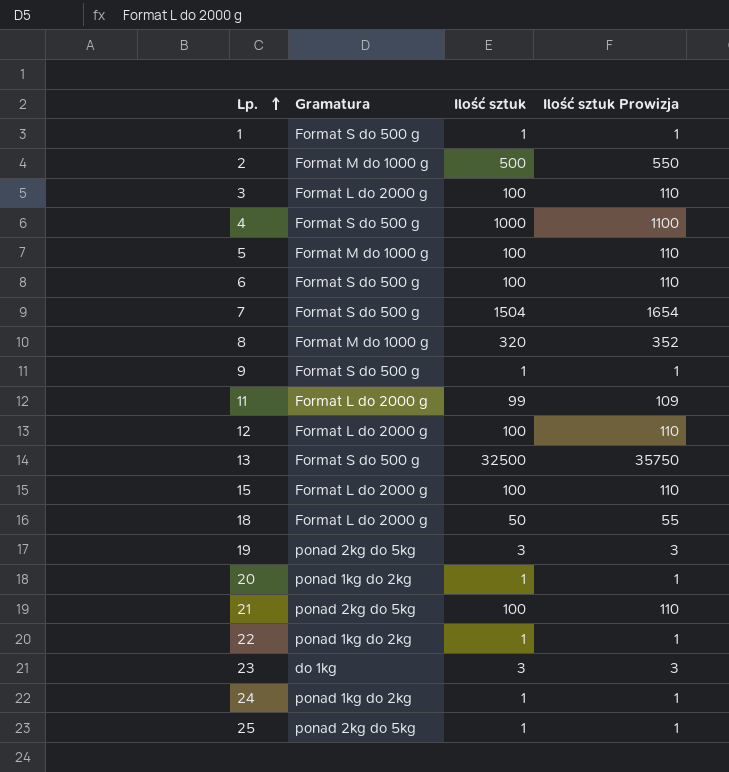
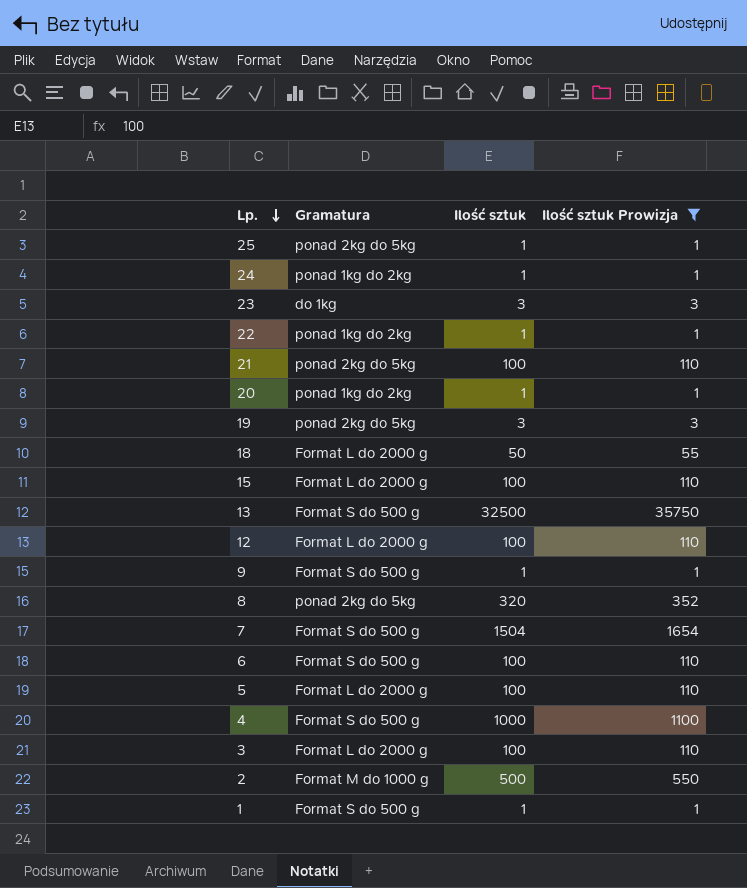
filter: none -> Ilość sztuk Prowizja != 109
row order: Lp. ascending -> Lp. descending
8 | Gramatura: Format M do 1000 g -> ponad 2kg do 5kg
5 | Gramatura: Format M do 1000 g -> Format L do 2000 g

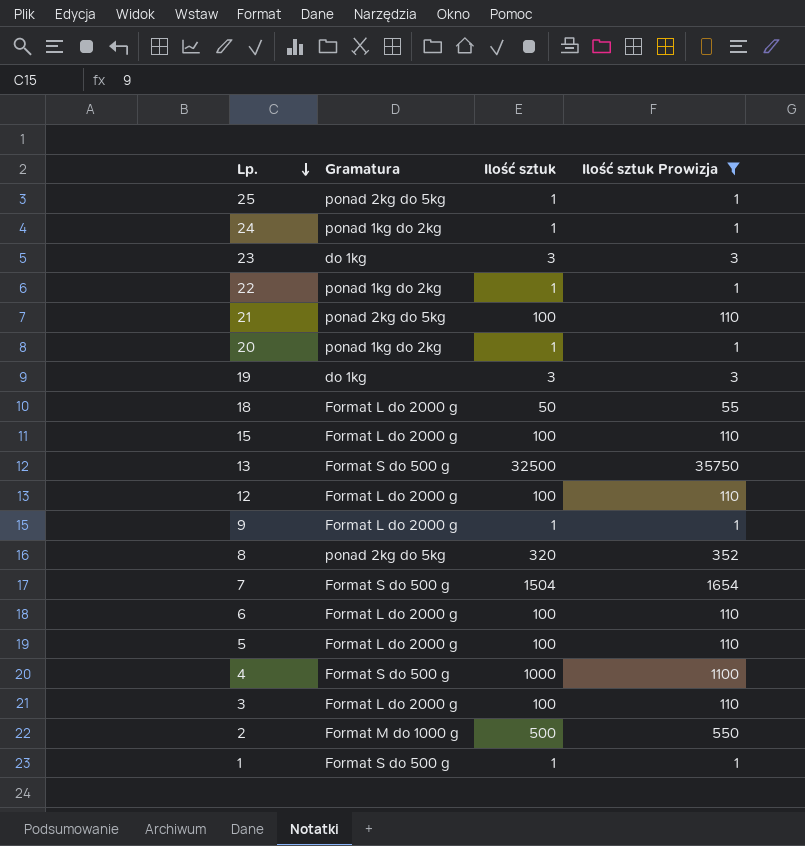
19 | Gramatura: ponad 2kg do 5kg -> do 1kg
9 | Gramatura: Format S do 500 g -> Format L do 2000 g
6 | Gramatura: Format S do 500 g -> Format L do 2000 g

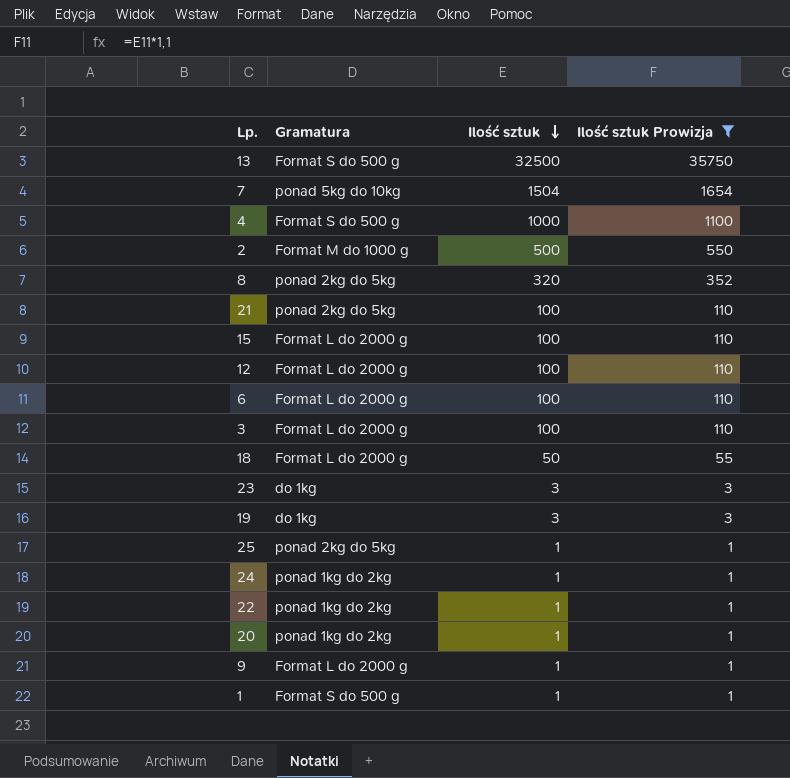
row order: Lp. descending -> Ilość sztuk descending
row 5: Format L do 2000 g | 100 | 110 -> none
7 | Gramatura: Format S do 500 g -> ponad 5kg do 10kg

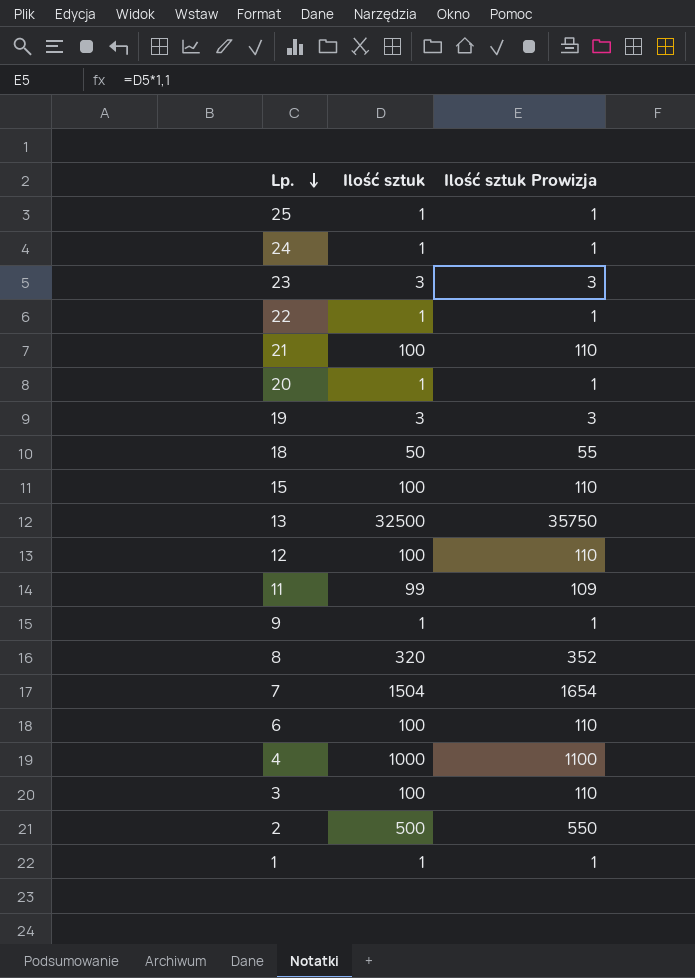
filter: Ilość sztuk Prowizja != 109 -> none
row order: Ilość sztuk descending -> Lp. descending
column Gramatura | position: 2 -> none

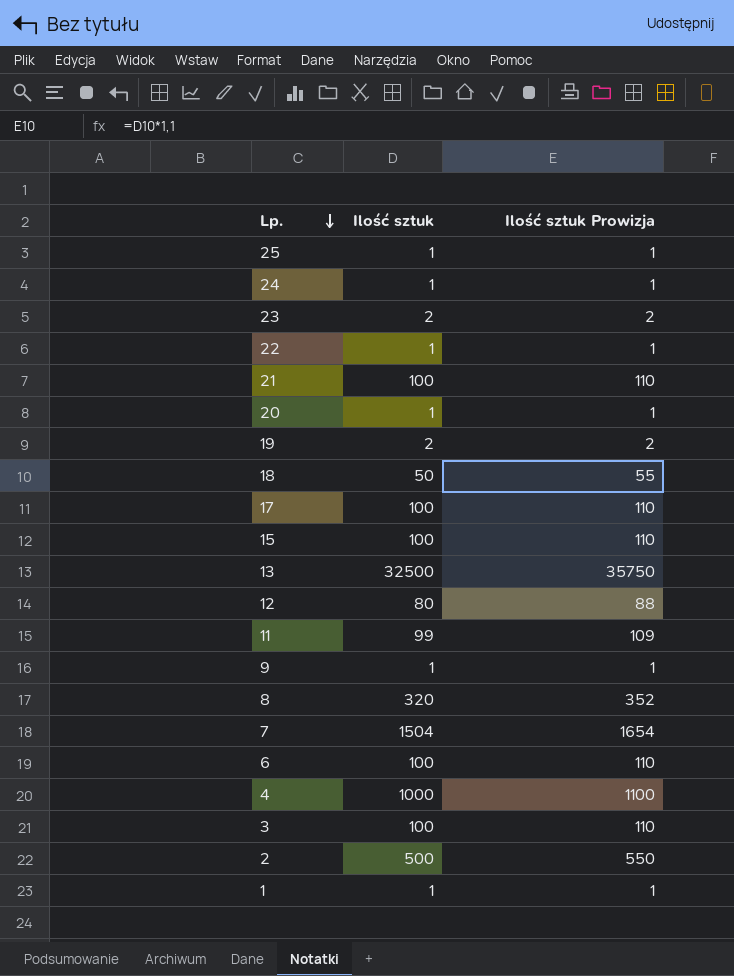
23 | Ilość sztuk: 3 -> 2
23 | Ilość sztuk Prowizja: 3 -> 2
19 | Ilość sztuk: 3 -> 2
19 | Ilość sztuk Prowizja: 3 -> 2
row 17: none -> 100 | 110
12 | Ilość sztuk: 100 -> 80
12 | Ilość sztuk Prowizja: 110 -> 88

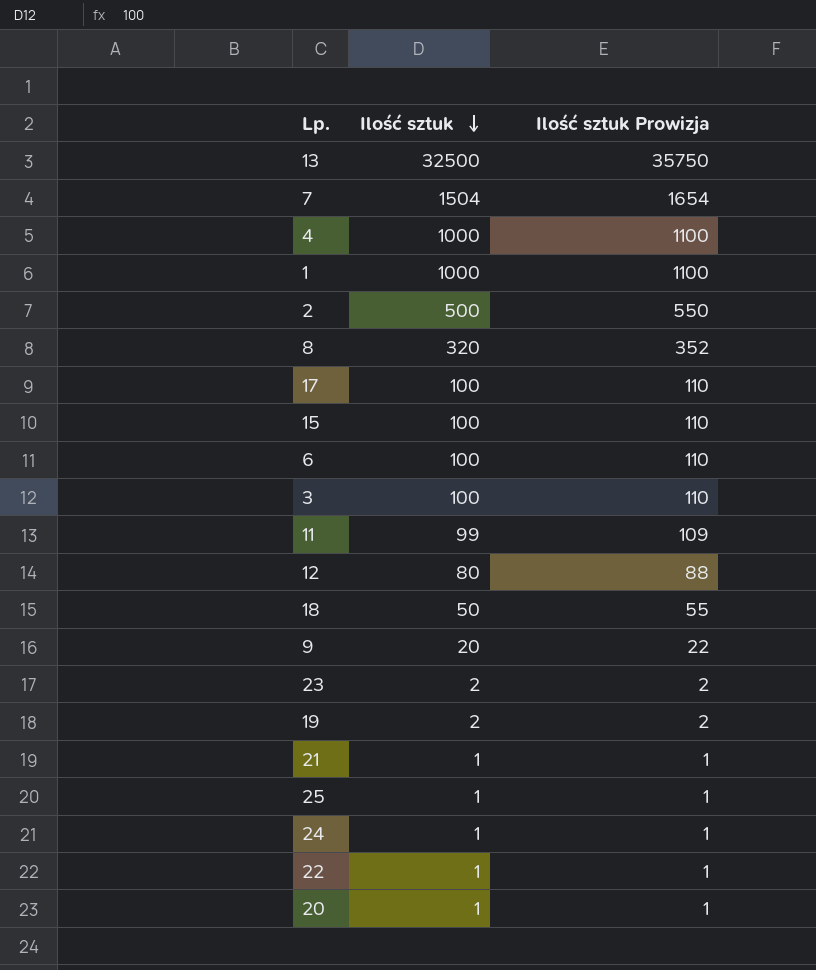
row order: Lp. descending -> Ilość sztuk descending
1 | Ilość sztuk: 1 -> 1000
1 | Ilość sztuk Prowizja: 1 -> 1100
9 | Ilość sztuk: 1 -> 20
9 | Ilość sztuk Prowizja: 1 -> 22
21 | Ilość sztuk: 100 -> 1
21 | Ilość sztuk Prowizja: 110 -> 1

